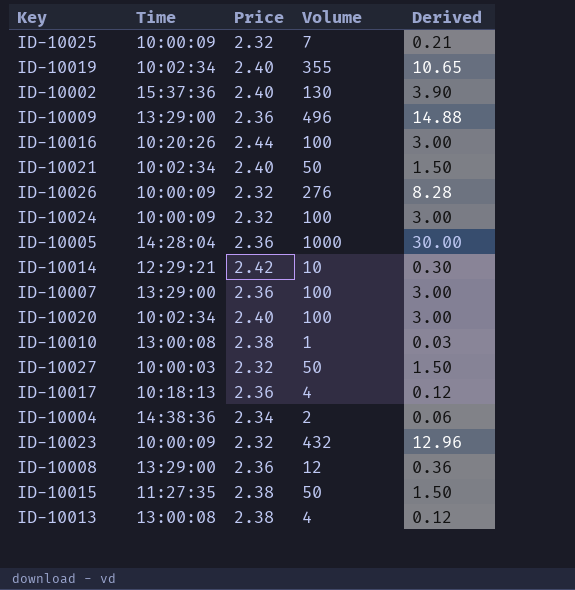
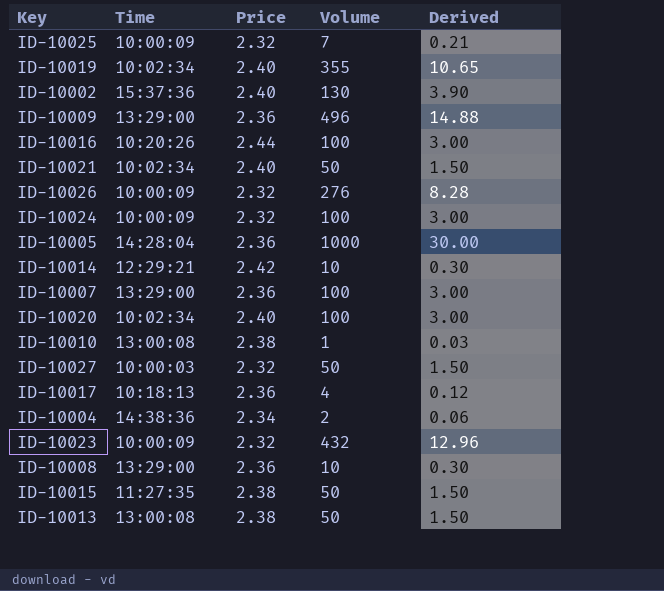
ID-10008 | Volume: 12 -> 10
ID-10008 | Derived: 0.36 -> 0.30
ID-10013 | Volume: 4 -> 50
ID-10013 | Derived: 0.12 -> 1.50

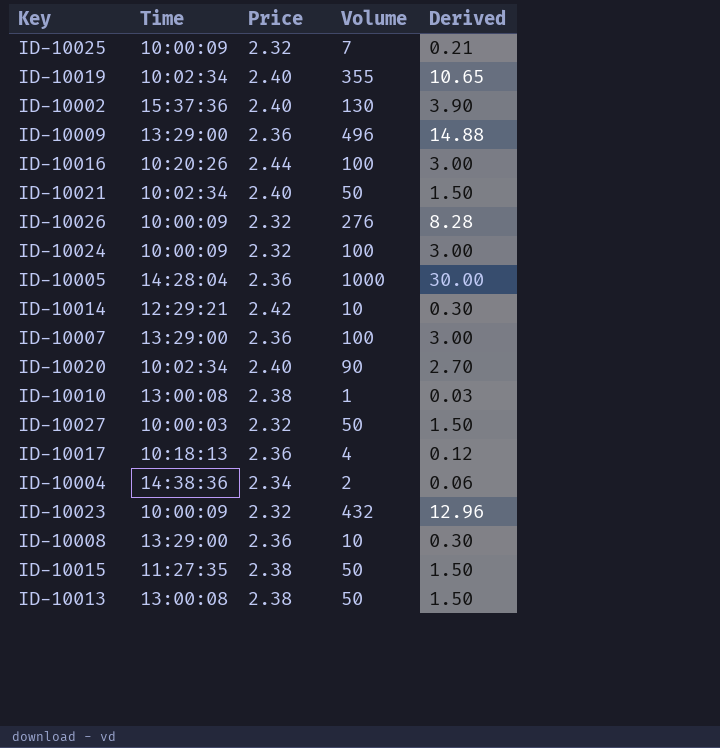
ID-10020 | Volume: 100 -> 90
ID-10020 | Derived: 3.00 -> 2.70

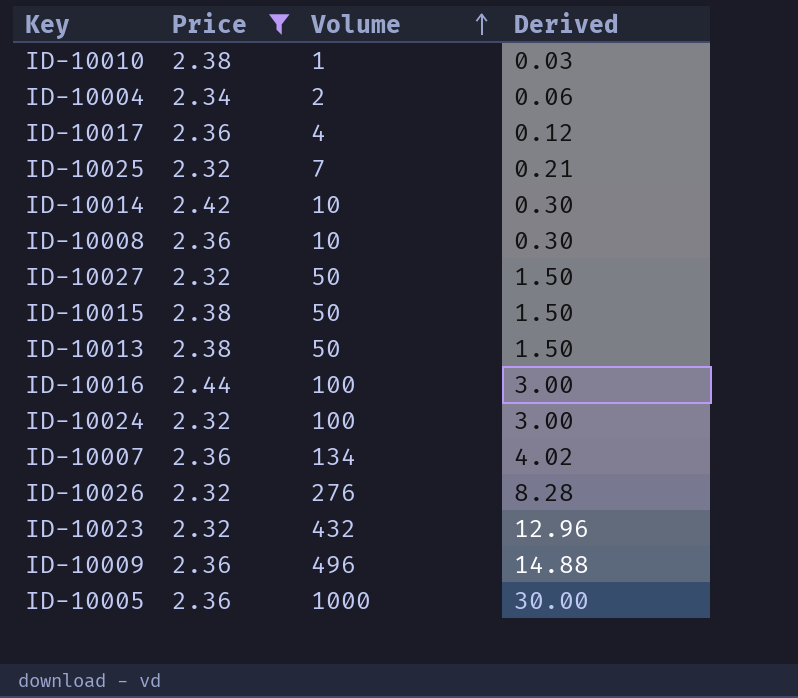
filter: none -> Price != 2.40
row order: none -> Volume ascending
column Time | position: 2 -> none
ID-10007 | Volume: 100 -> 134
ID-10007 | Derived: 3.00 -> 4.02

